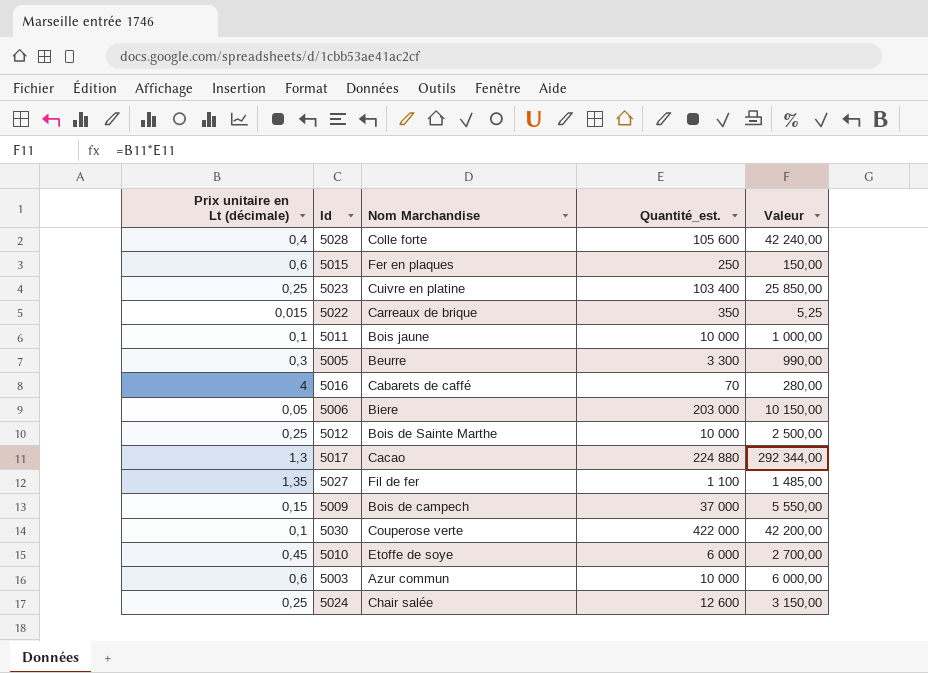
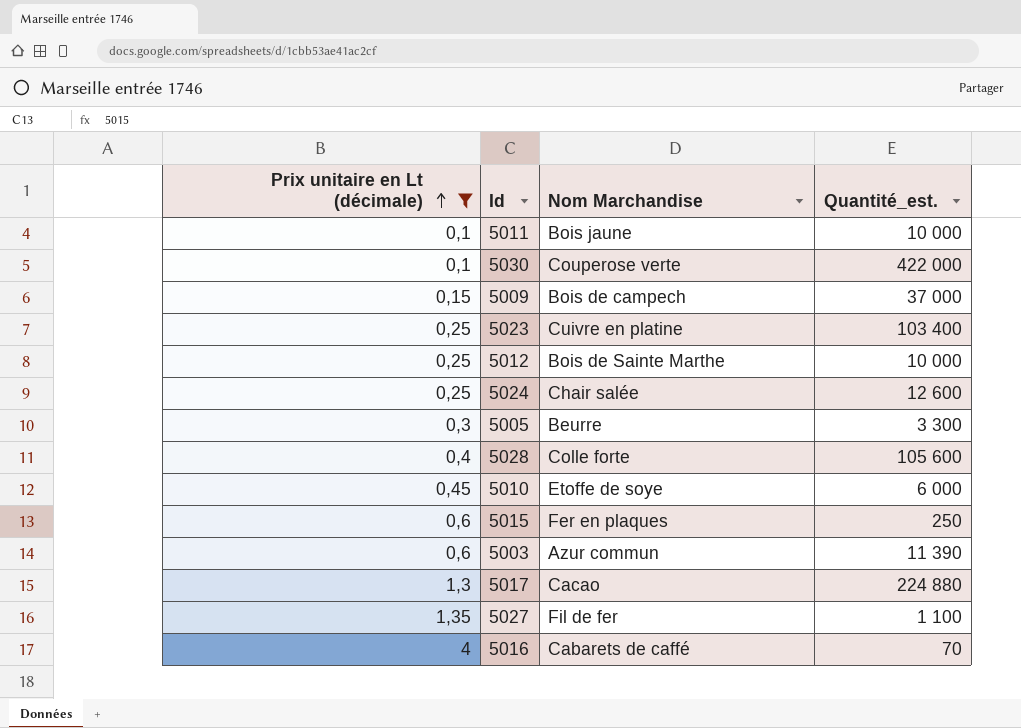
filter: none -> Prix unitaire en Lt (décimale) >= 0,1
row order: none -> Prix unitaire en Lt (décimale) ascending
column Valeur | formula: [Prix unitaire en Lt (décimale)] * [Quantité_est.] -> none
5003 | Quantité_est.: 10 000 -> 11 390

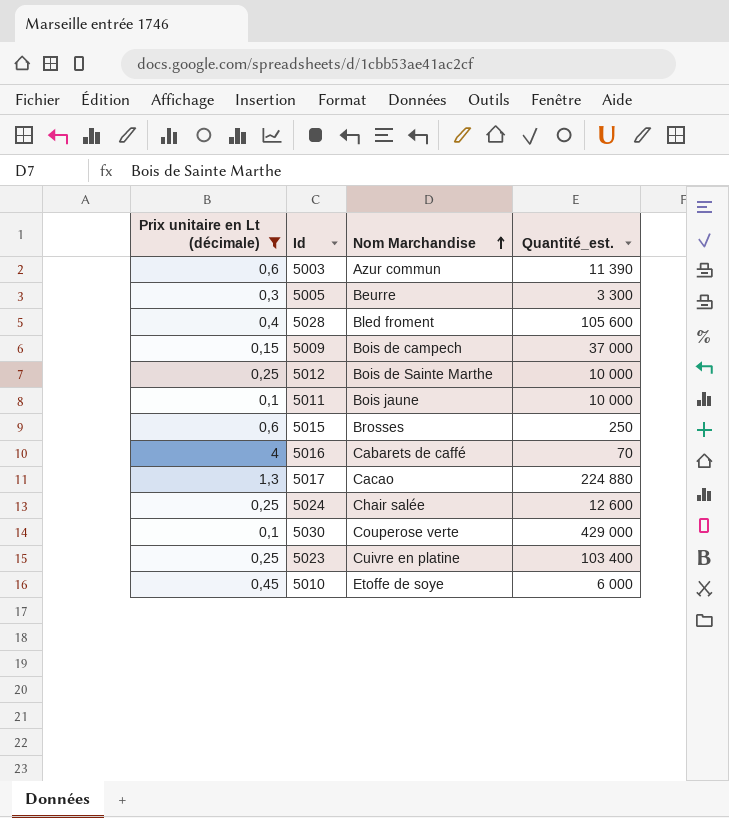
row order: Prix unitaire en Lt (décimale) ascending -> Nom Marchandise ascending
row 5027: 1,35 | Fil de fer | 1 100 -> none
5028 | Nom Marchandise: Colle forte -> Bled froment
5015 | Nom Marchandise: Fer en plaques -> Brosses
5030 | Quantité_est.: 422 000 -> 429 000

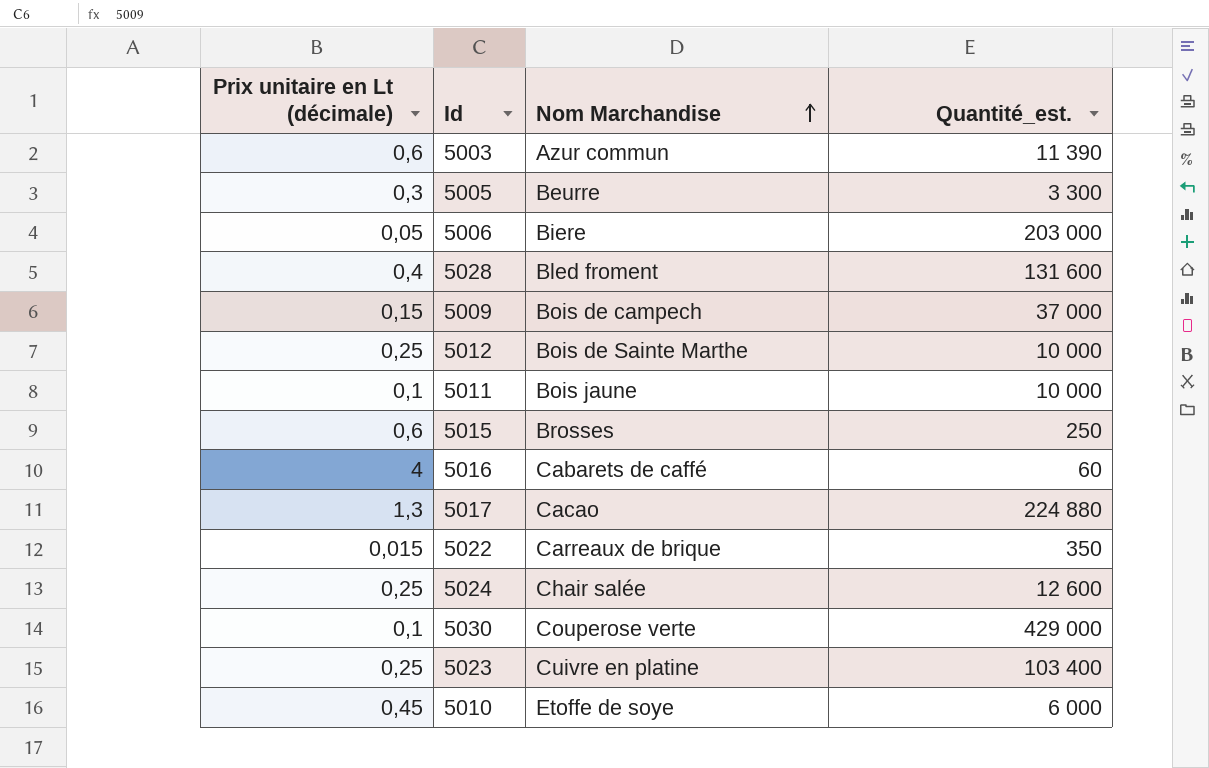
filter: Prix unitaire en Lt (décimale) >= 0,1 -> none
5028 | Quantité_est.: 105 600 -> 131 600
5016 | Quantité_est.: 70 -> 60

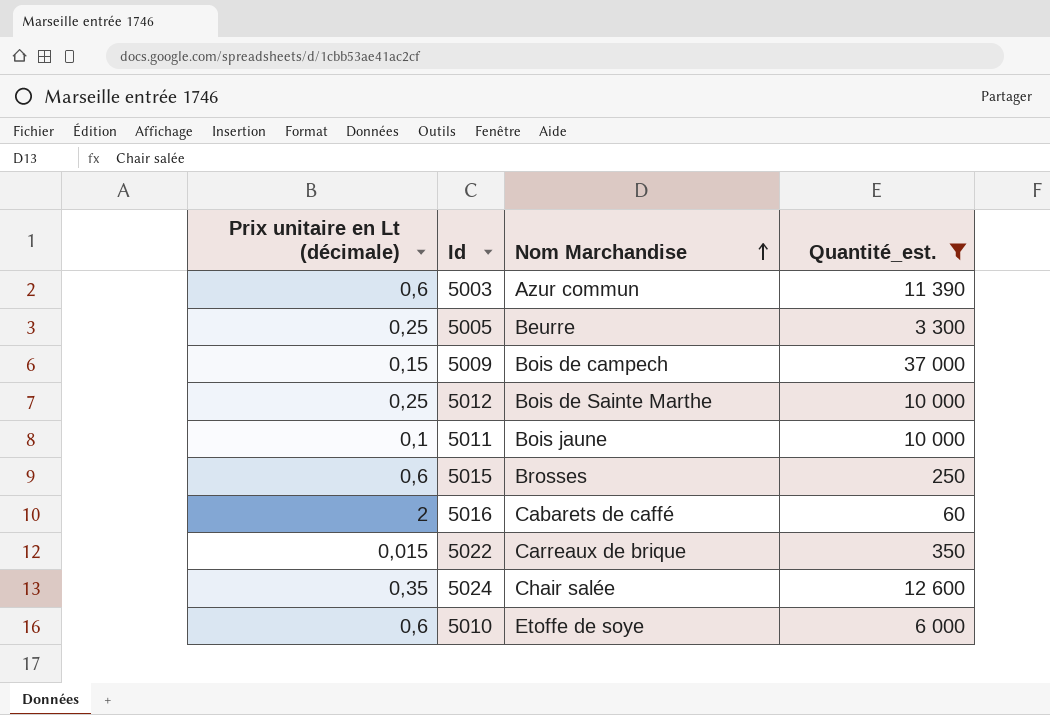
filter: none -> Quantité_est. <= 37 000
5005 | Prix unitaire en Lt (décimale): 0,3 -> 0,25
5016 | Prix unitaire en Lt (décimale): 4 -> 2
5024 | Prix unitaire en Lt (décimale): 0,25 -> 0,35
5010 | Prix unitaire en Lt (décimale): 0,45 -> 0,6

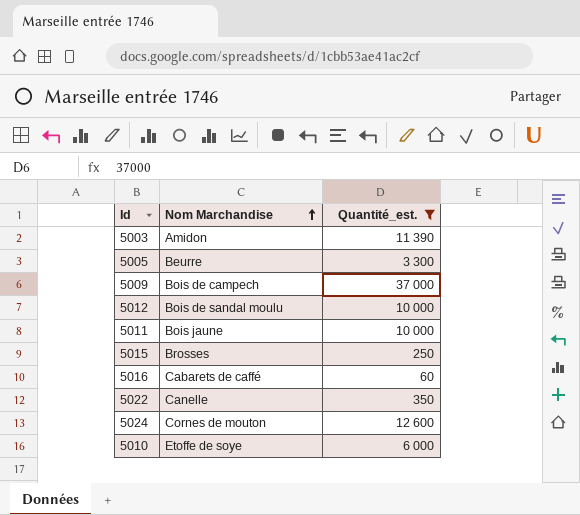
column Prix unitaire en Lt (décimale) | position: 1 -> none
5003 | Nom Marchandise: Azur commun -> Amidon
5012 | Nom Marchandise: Bois de Sainte Marthe -> Bois de sandal moulu
5022 | Nom Marchandise: Carreaux de brique -> Canelle
5024 | Nom Marchandise: Chair salée -> Cornes de mouton

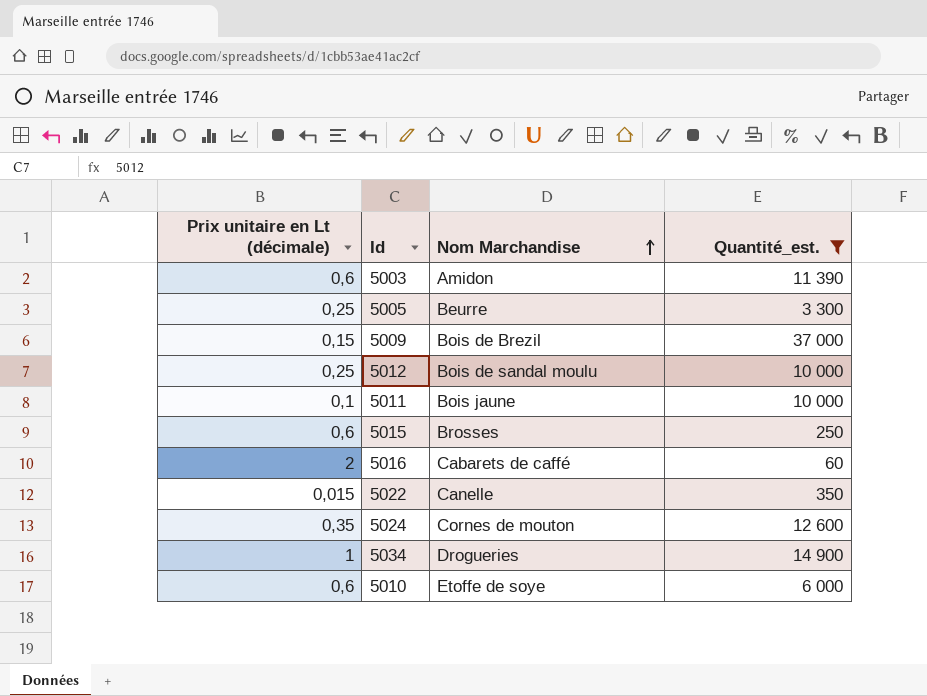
column Prix unitaire en Lt (décimale) | position: none -> 1
5009 | Nom Marchandise: Bois de campech -> Bois de Brezil
row 5034: none -> 1 | Drogueries | 14 900

